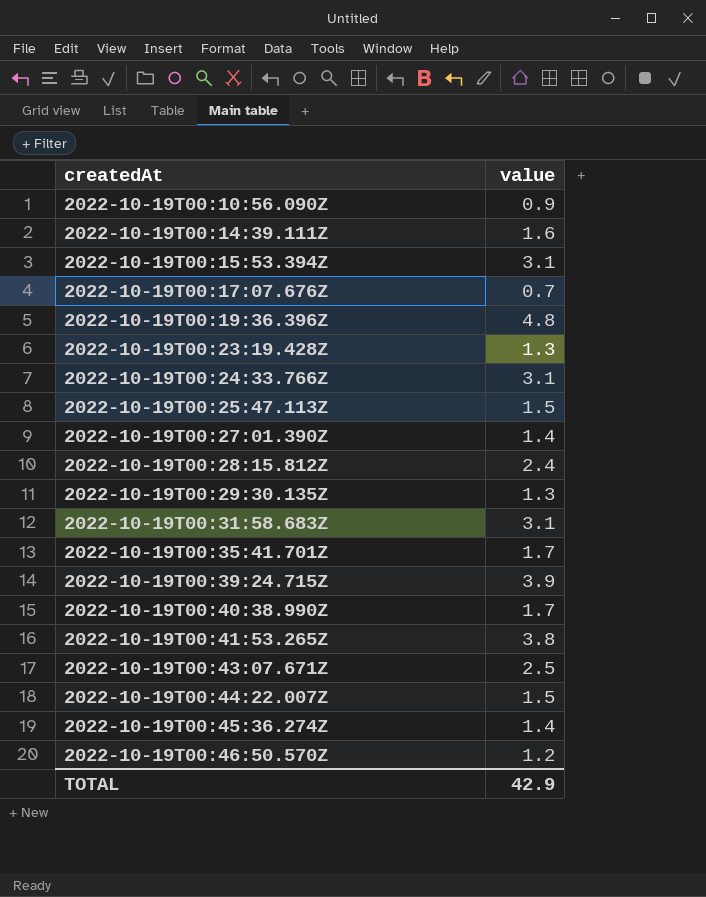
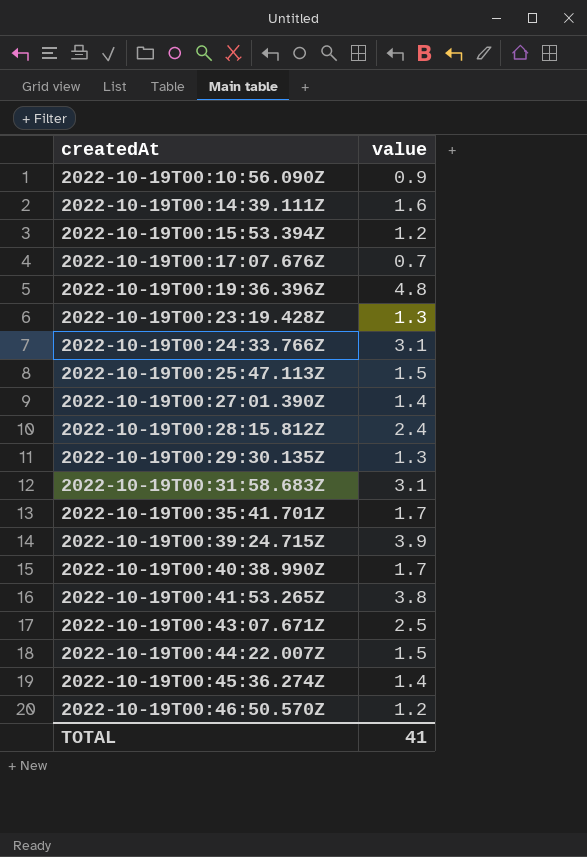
2022-10-19T00:15:53.394Z | value: 3.1 -> 1.2
TOTAL | value: 42.9 -> 41

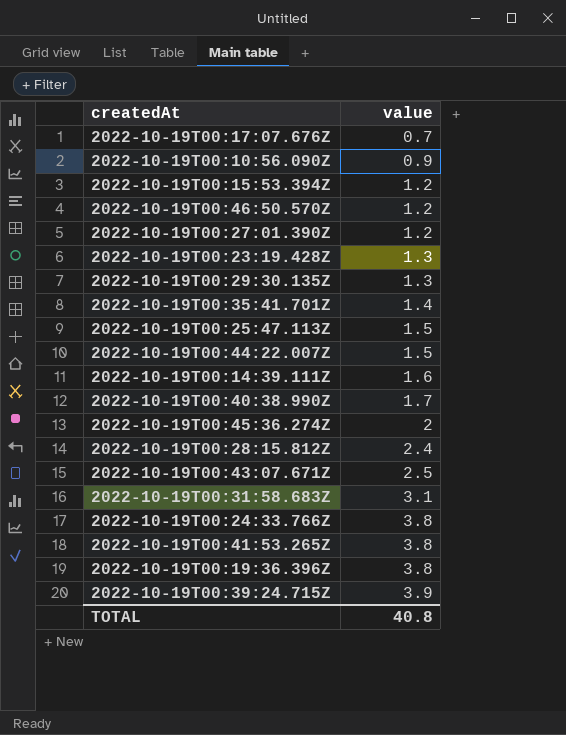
row order: createdAt ascending -> value ascending
2022-10-19T00:27:01.390Z | value: 1.4 -> 1.2
2022-10-19T00:35:41.701Z | value: 1.7 -> 1.4
2022-10-19T00:45:36.274Z | value: 1.4 -> 2
2022-10-19T00:24:33.766Z | value: 3.1 -> 3.8
2022-10-19T00:19:36.396Z | value: 4.8 -> 3.8
TOTAL | value: 41 -> 40.8

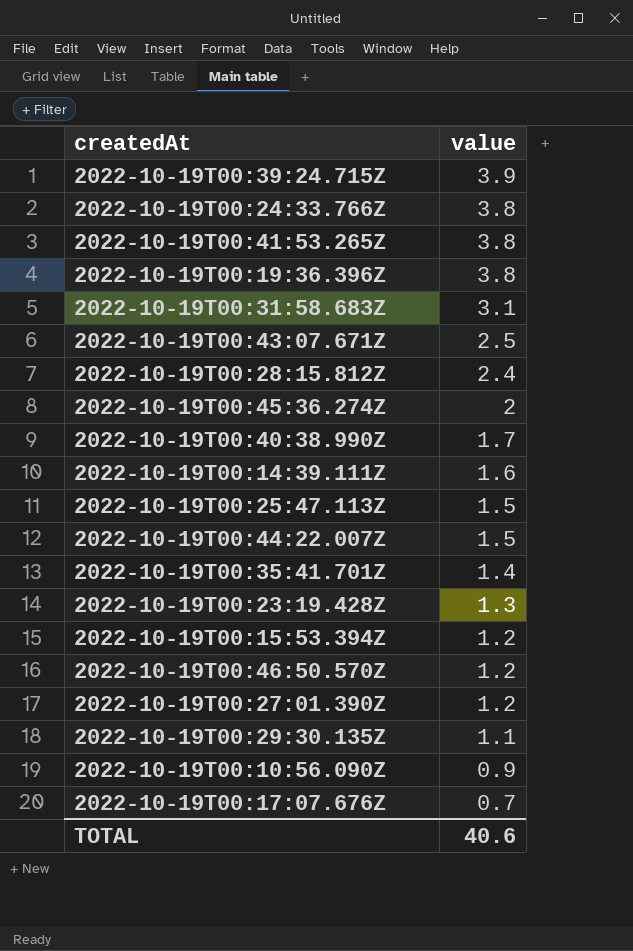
row order: value ascending -> value descending
2022-10-19T00:29:30.135Z | value: 1.3 -> 1.1
TOTAL | value: 40.8 -> 40.6

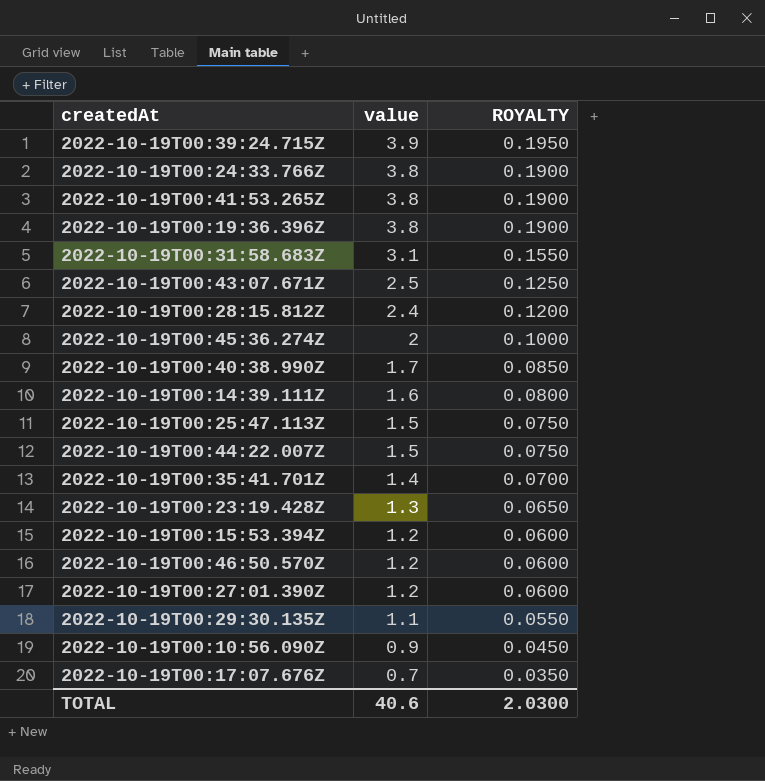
column ROYALTY | formula: none -> [value] * 0.05

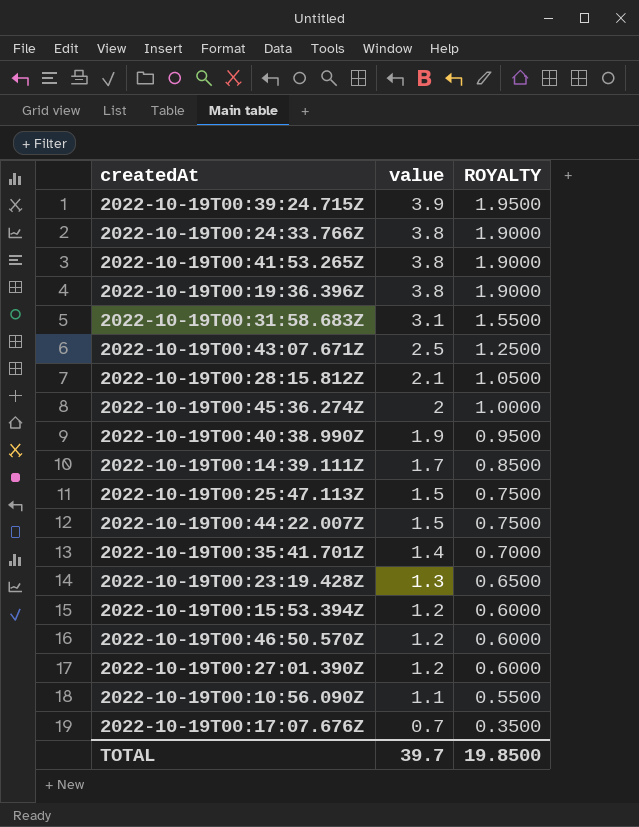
column ROYALTY | formula: [value] * 0.05 -> [value] * 0.5
row 2022-10-19T00:29:30.135Z: 1.1 | 0.0550 -> none
2022-10-19T00:28:15.812Z | value: 2.4 -> 2.1
2022-10-19T00:40:38.990Z | value: 1.7 -> 1.9
2022-10-19T00:14:39.111Z | value: 1.6 -> 1.7
2022-10-19T00:10:56.090Z | value: 0.9 -> 1.1
TOTAL | value: 40.6 -> 39.7
TOTAL | ROYALTY: 2.0300 -> 19.8500

